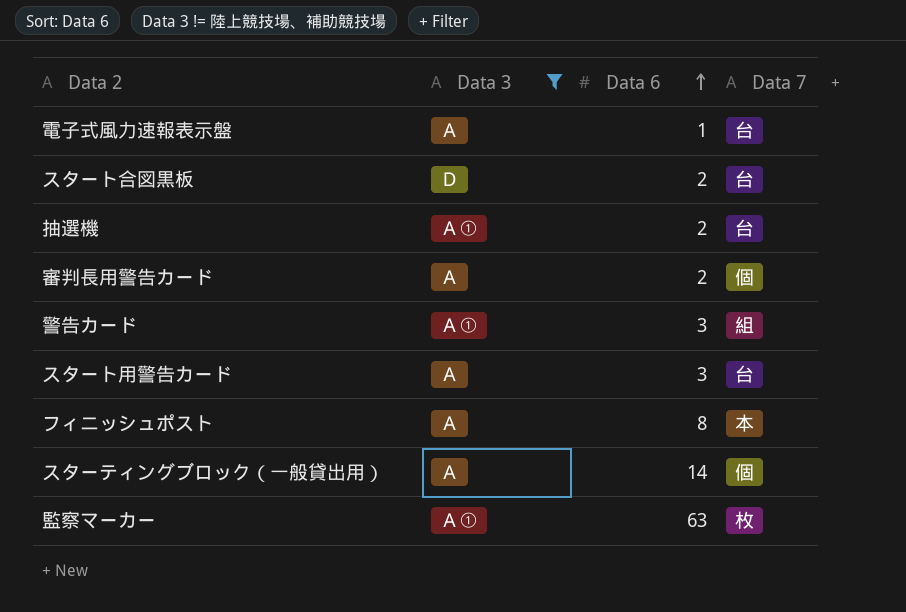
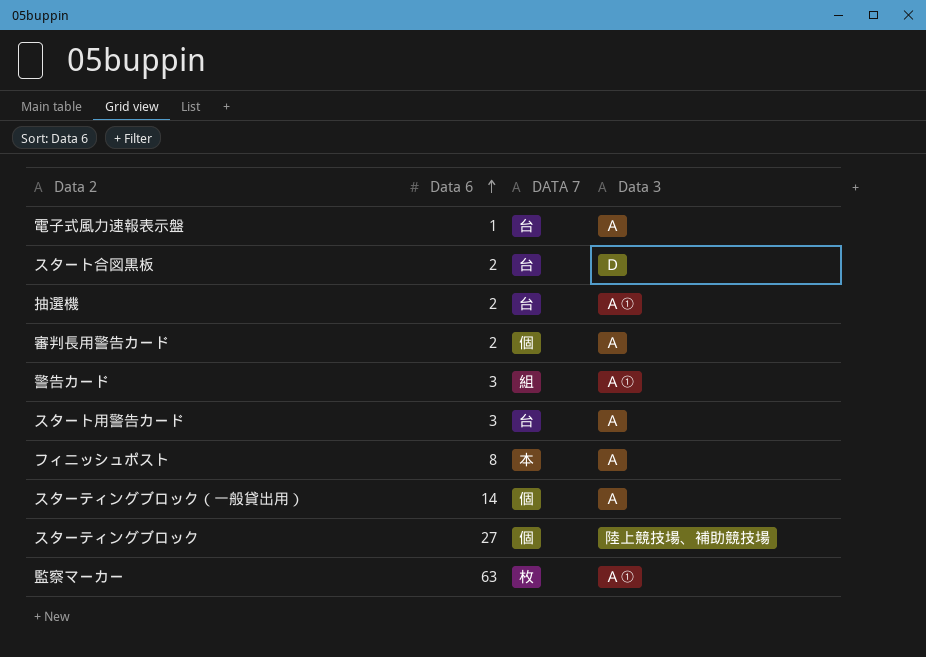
filter: Data 3 != 陸上競技場、補助競技場 -> none
column name: Data 7 -> DATA 7
column Data 3 | position: 2 -> 4

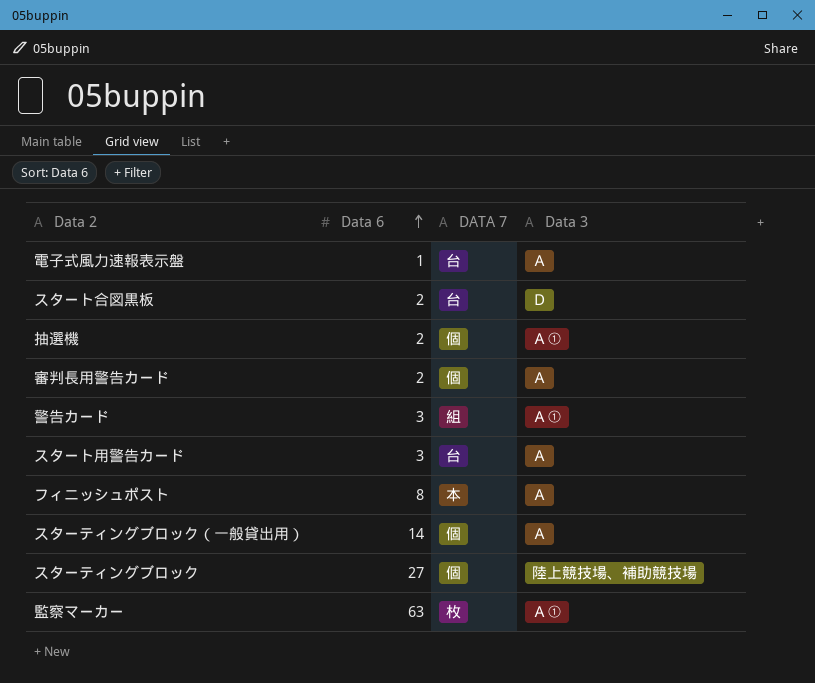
抽選機 | DATA 7: 台 -> 個

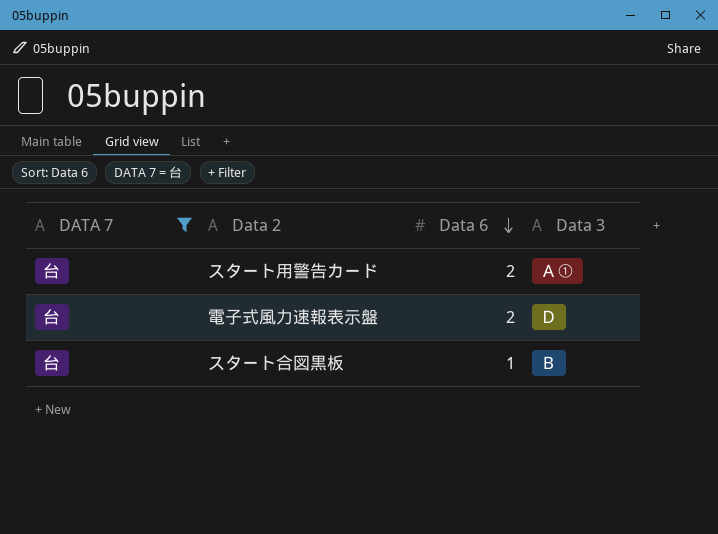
filter: none -> DATA 7 = 台
row order: Data 6 ascending -> Data 6 descending
column DATA 7 | position: 3 -> 1
スタート用警告カード | Data 6: 3 -> 2
スタート用警告カード | Data 3: Ａ -> Ａ①
電子式風力速報表示盤 | Data 6: 1 -> 2
電子式風力速報表示盤 | Data 3: Ａ -> Ｄ
スタート合図黒板 | Data 6: 2 -> 1
スタート合図黒板 | Data 3: Ｄ -> Ｂ

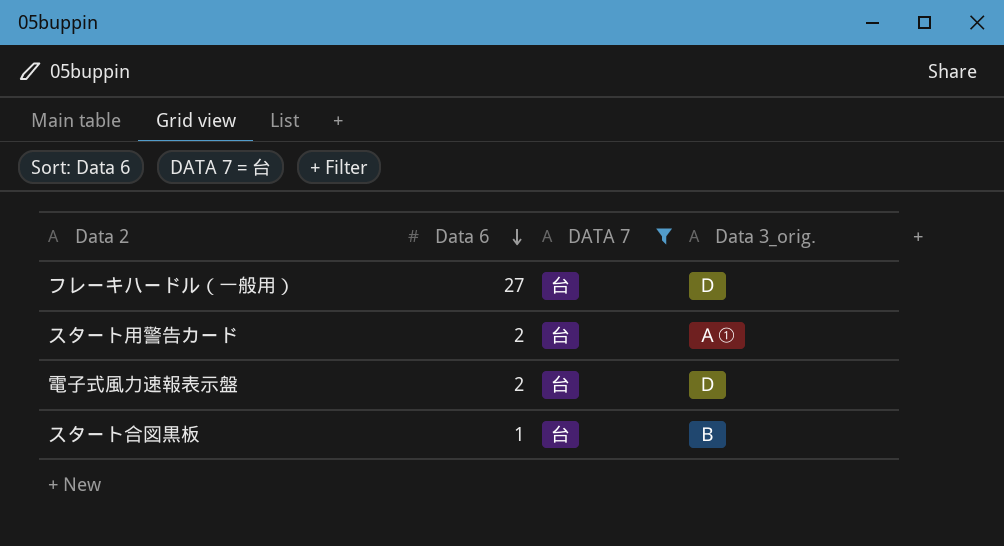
column DATA 7 | position: 1 -> 3
column name: Data 3 -> Data 3_orig.
row フレーキハードル（一般用）: none -> 27 | 台 | Ｄ

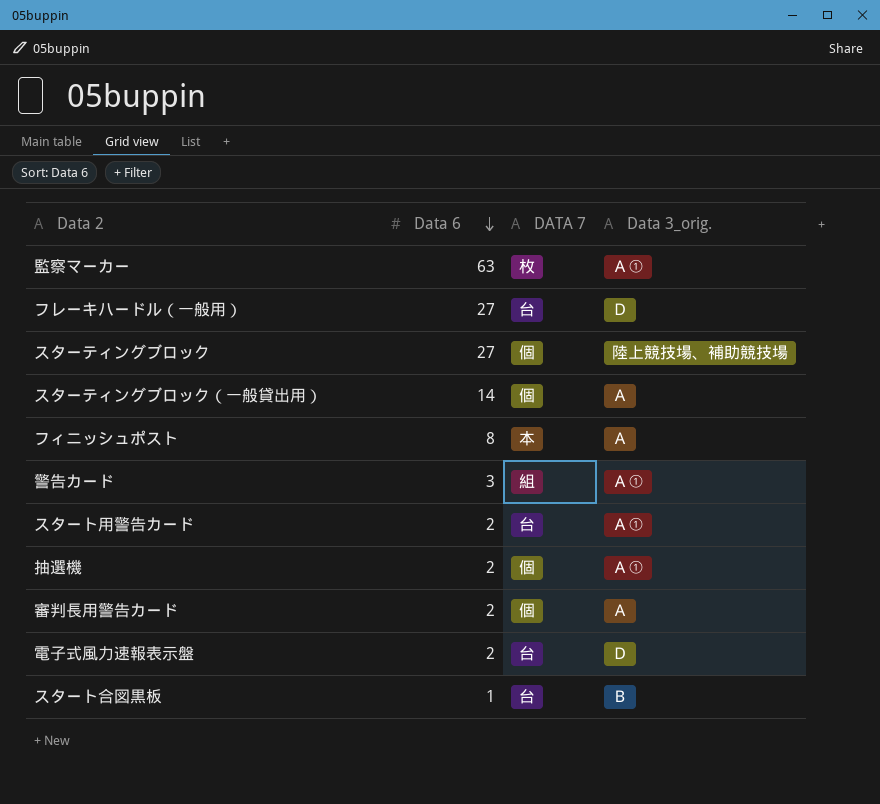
filter: DATA 7 = 台 -> none

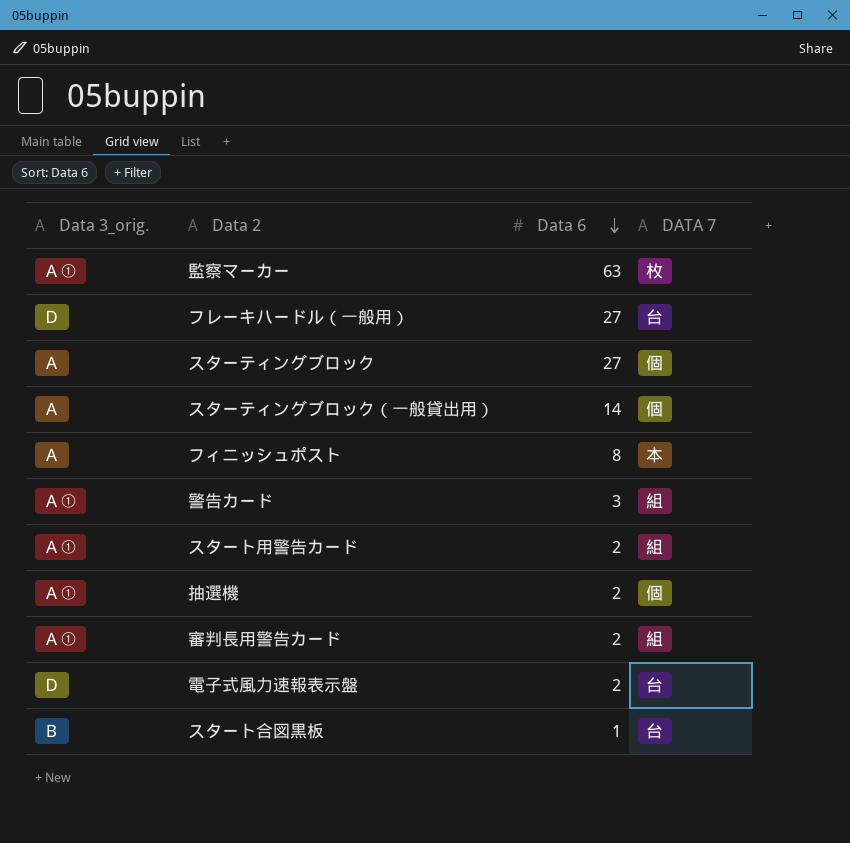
column Data 3_orig. | position: 4 -> 1
スターティングブロック | Data 3_orig.: 陸上競技場、補助競技場 -> Ａ
スタート用警告カード | DATA 7: 台 -> 組
審判長用警告カード | Data 3_orig.: Ａ -> Ａ①
審判長用警告カード | DATA 7: 個 -> 組

